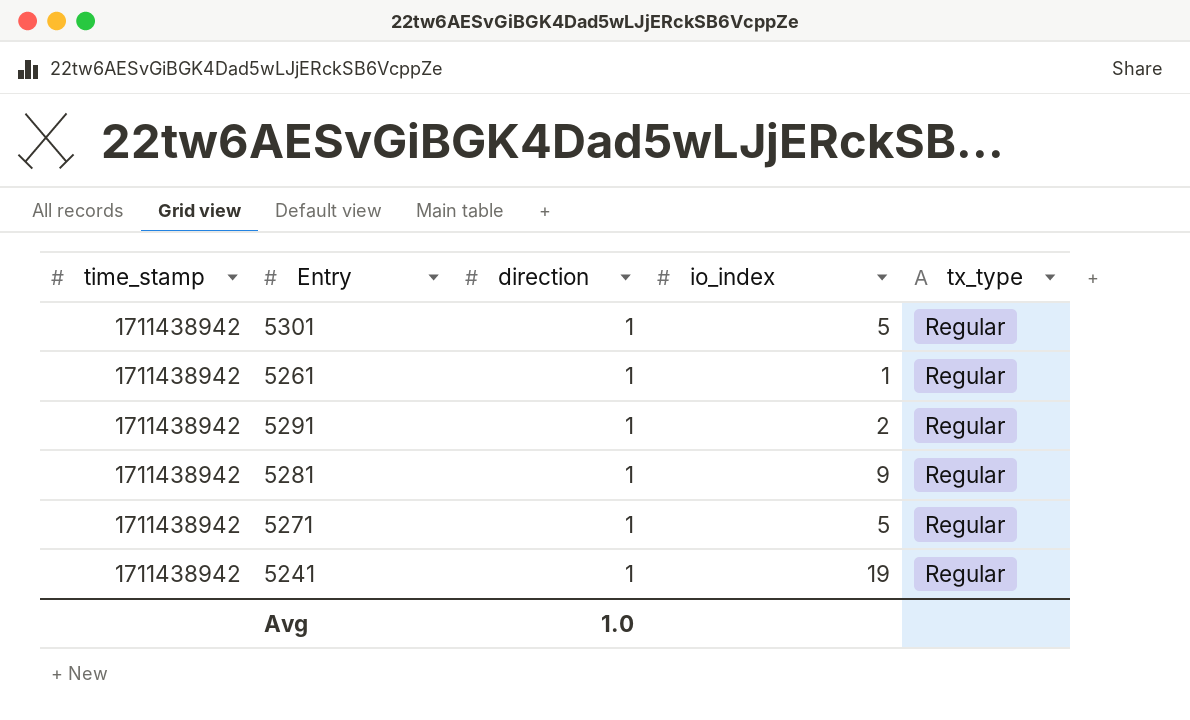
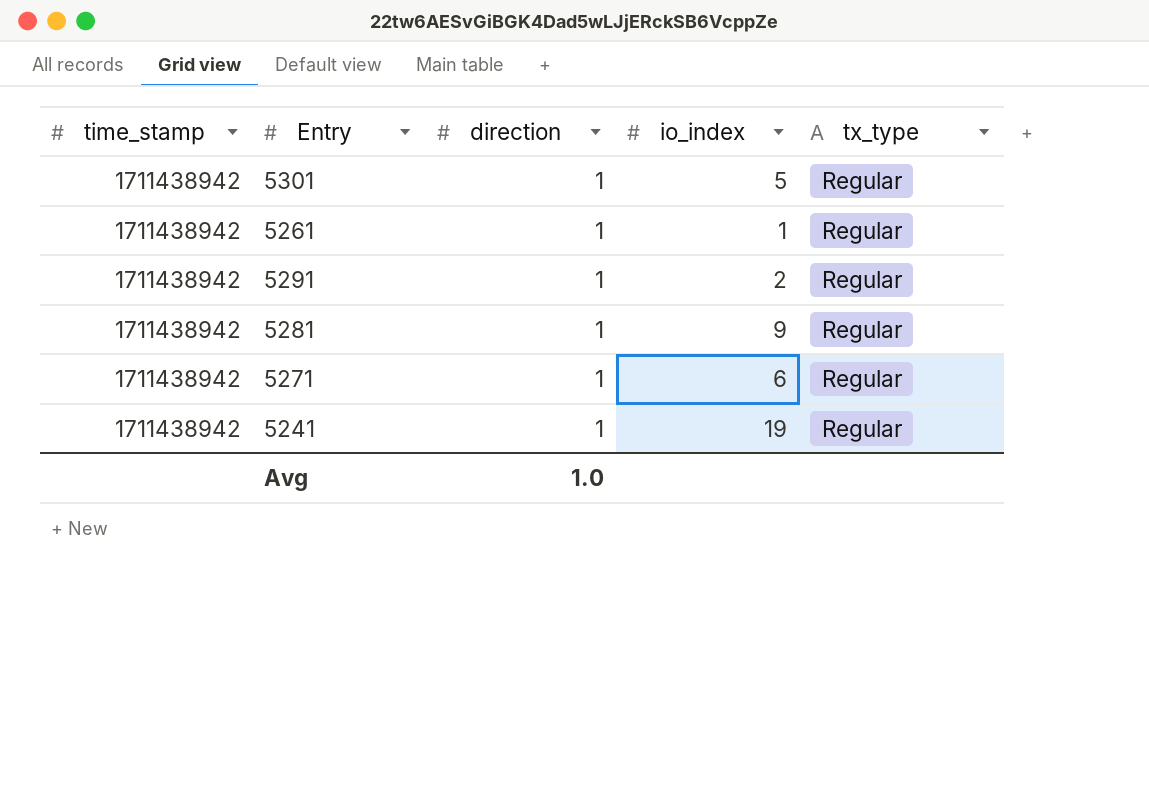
5271 | io_index: 5 -> 6

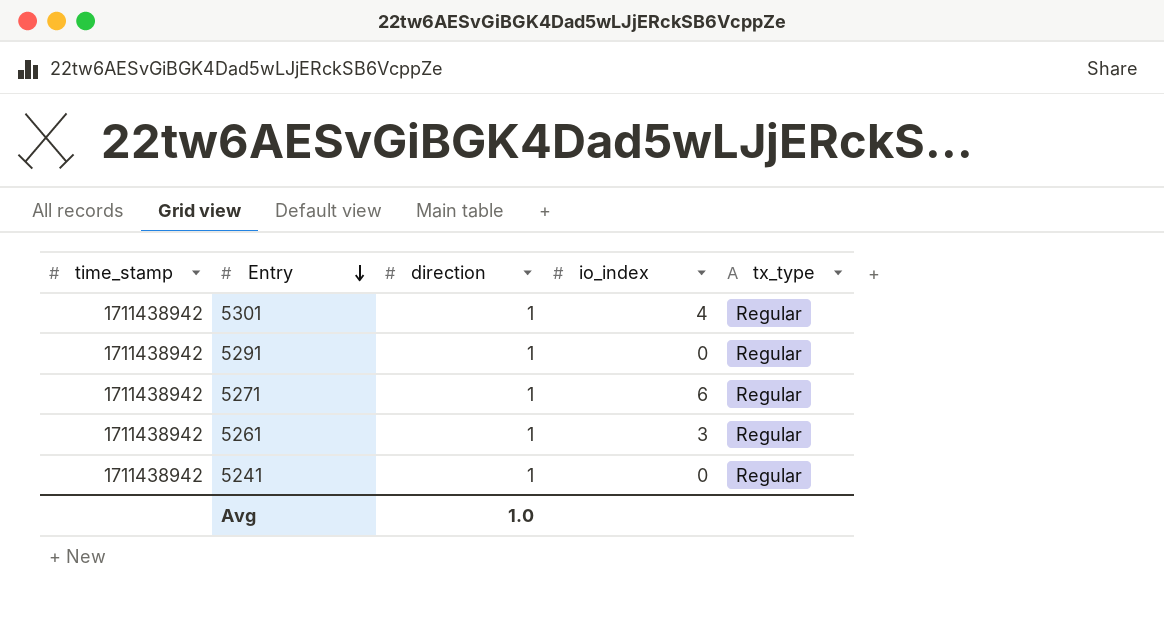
row order: none -> Entry descending
row 5281: 1711438942 | 1 | 9 | Regular -> none
5301 | io_index: 5 -> 4
5291 | io_index: 2 -> 0
5261 | io_index: 1 -> 3
5241 | io_index: 19 -> 0

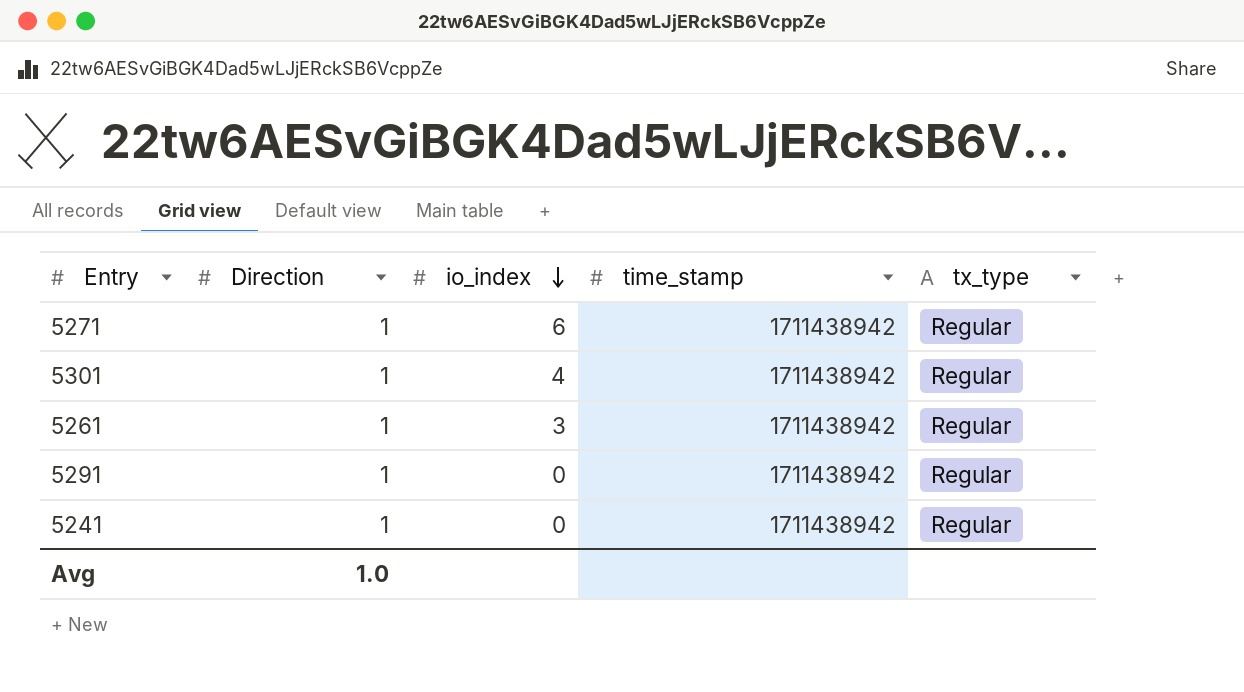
row order: Entry descending -> io_index descending
column name: direction -> Direction
column time_stamp | position: 1 -> 4

